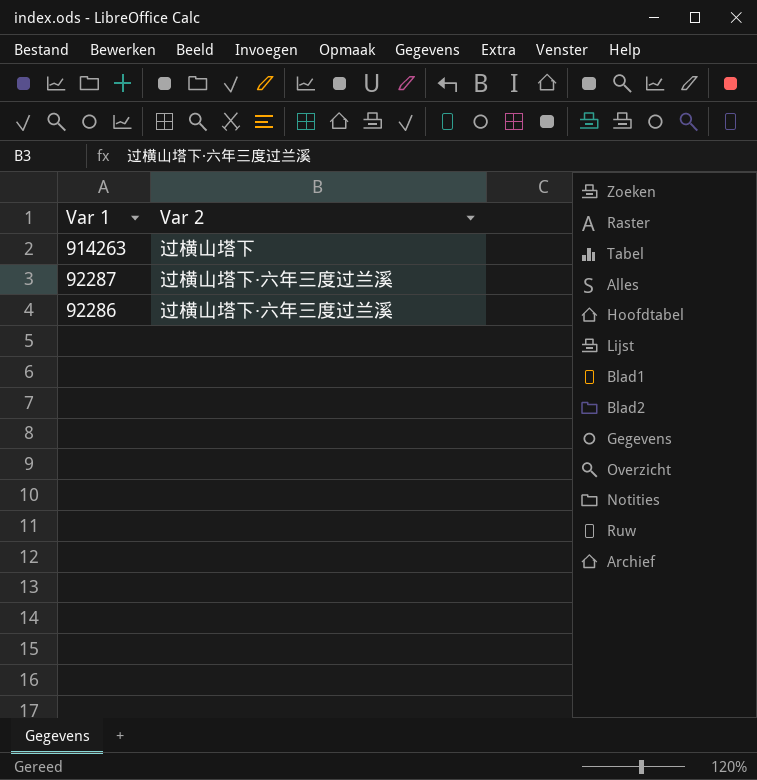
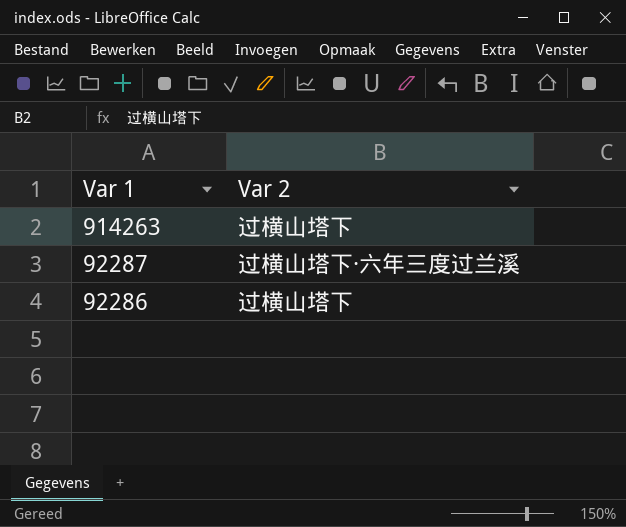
92286 | Var 2: 过横山塔下·六年三度过兰溪 -> 过横山塔下

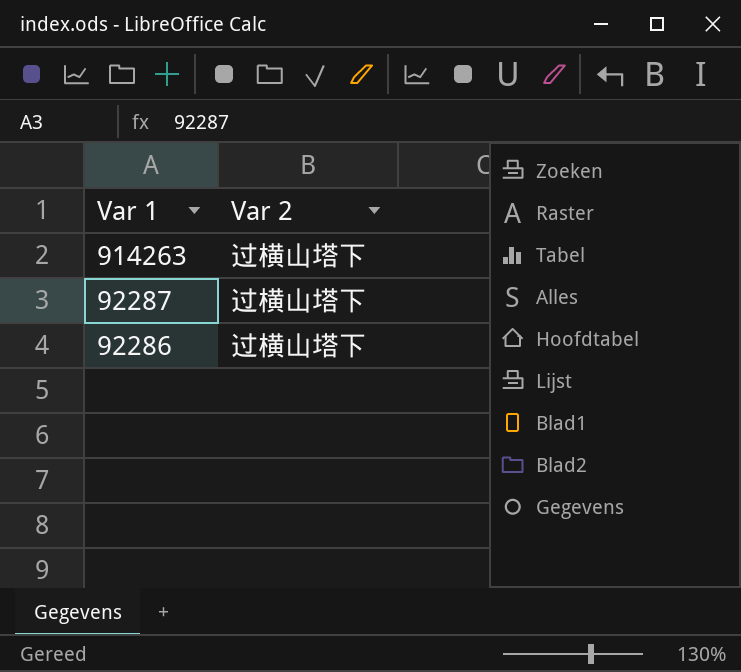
92287 | Var 2: 过横山塔下·六年三度过兰溪 -> 过横山塔下

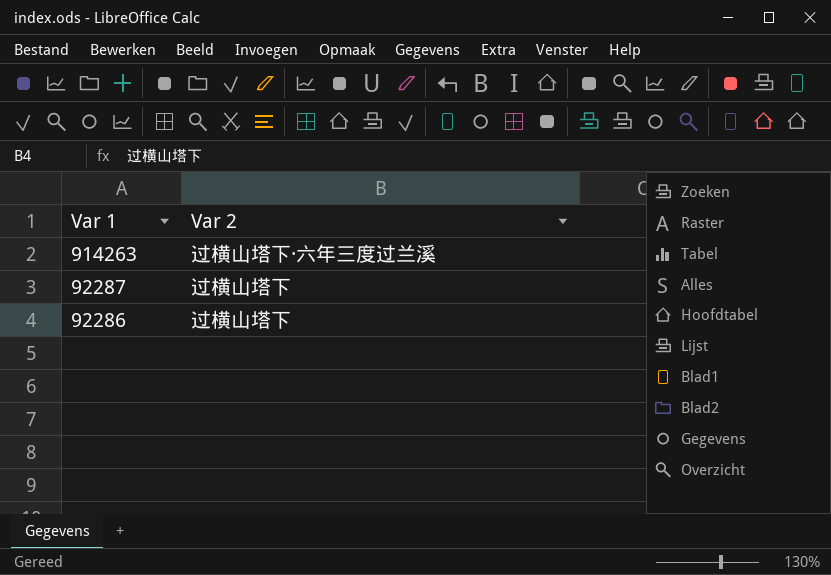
914263 | Var 2: 过横山塔下 -> 过横山塔下·六年三度过兰溪

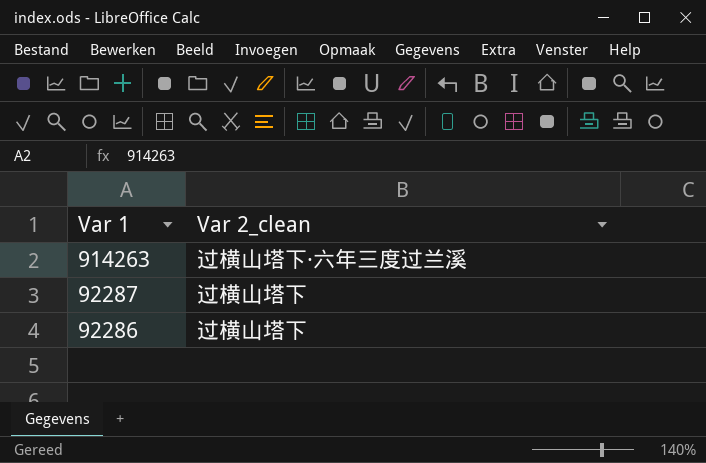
column name: Var 2 -> Var 2_clean

